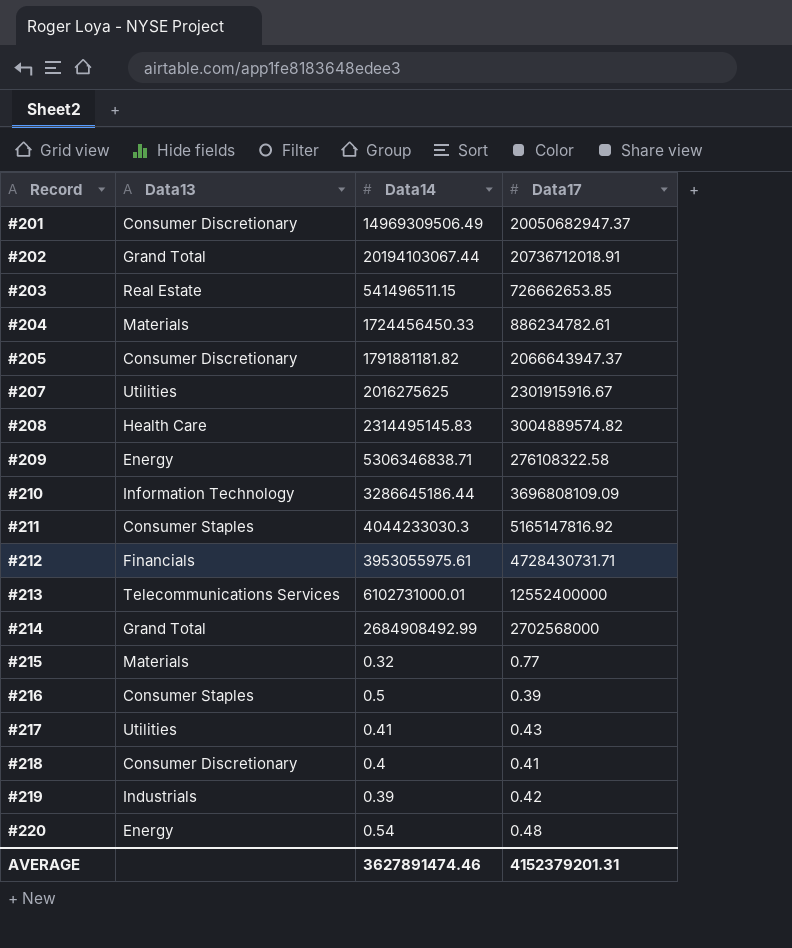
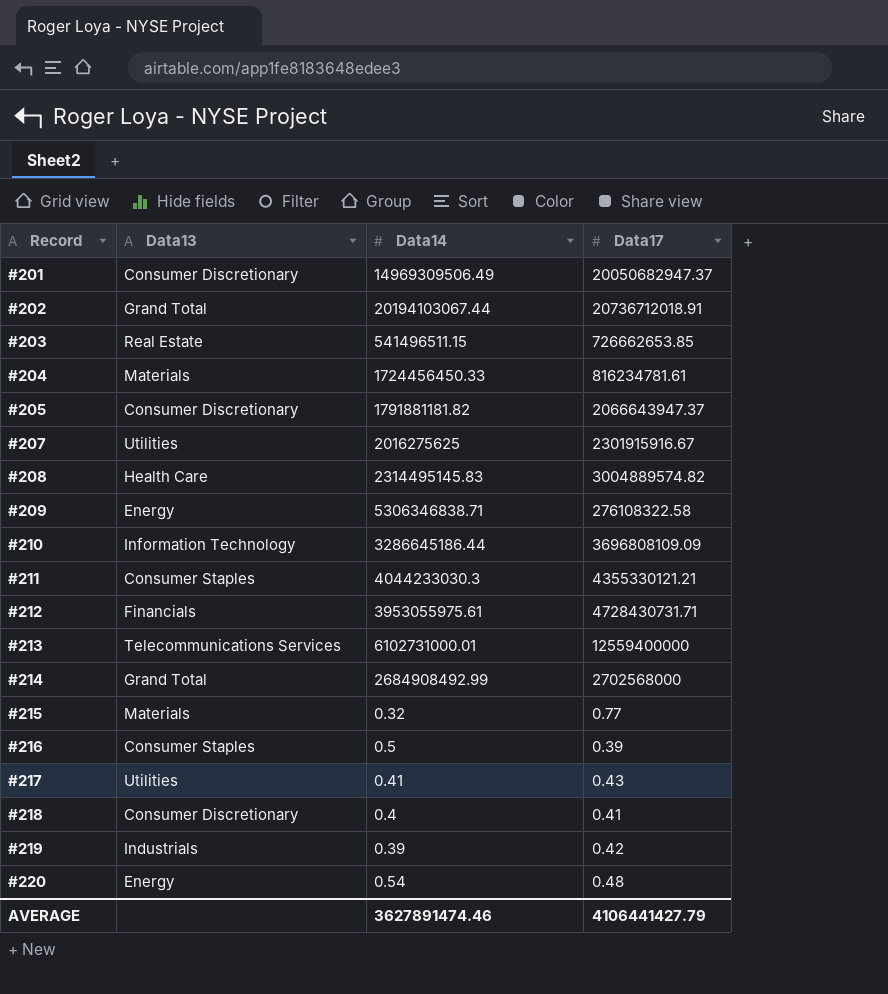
#204 | Data17: 886234782.61 -> 816234781.61
#211 | Data17: 5165147816.92 -> 4355330121.21
#213 | Data17: 12552400000 -> 12559400000
AVERAGE | Data17: 4152379201.31 -> 4106441427.79

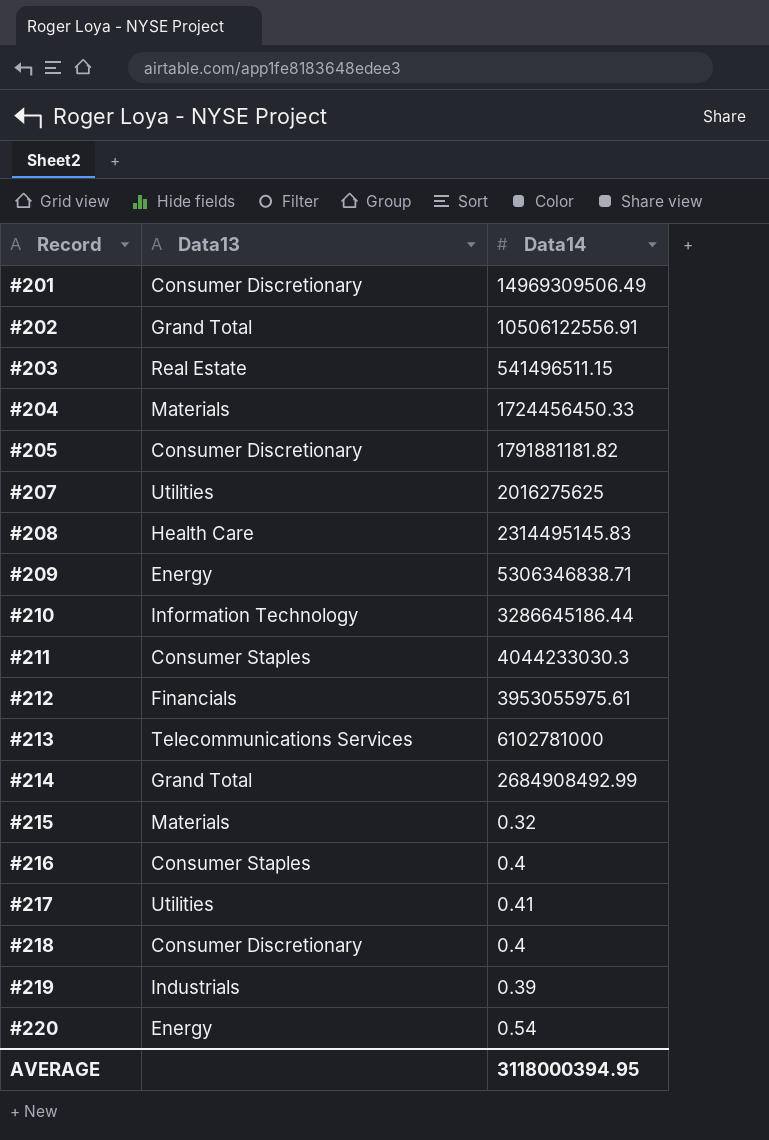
column Data17 | position: 4 -> none
#202 | Data14: 20194103067.44 -> 10506122556.91
#213 | Data14: 6102731000.01 -> 6102781000
#216 | Data14: 0.5 -> 0.4
AVERAGE | Data14: 3627891474.46 -> 3118000394.95

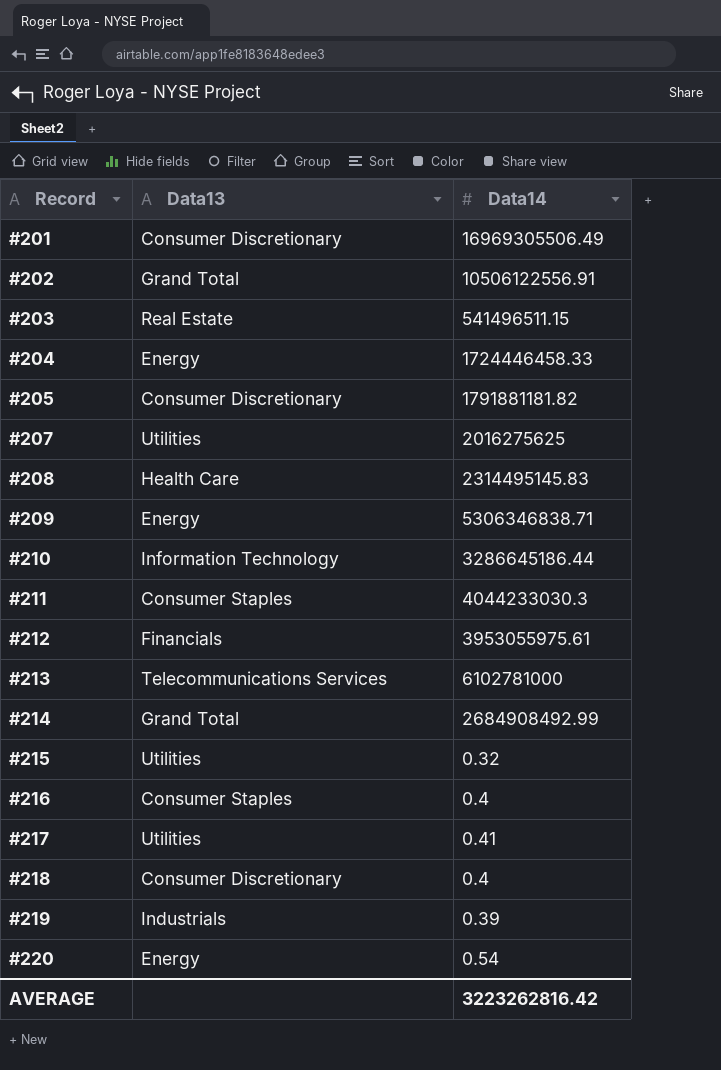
#201 | Data14: 14969309506.49 -> 16969305506.49
#204 | Data13: Materials -> Energy
#204 | Data14: 1724456450.33 -> 1724446458.33
#215 | Data13: Materials -> Utilities
AVERAGE | Data14: 3118000394.95 -> 3223262816.42

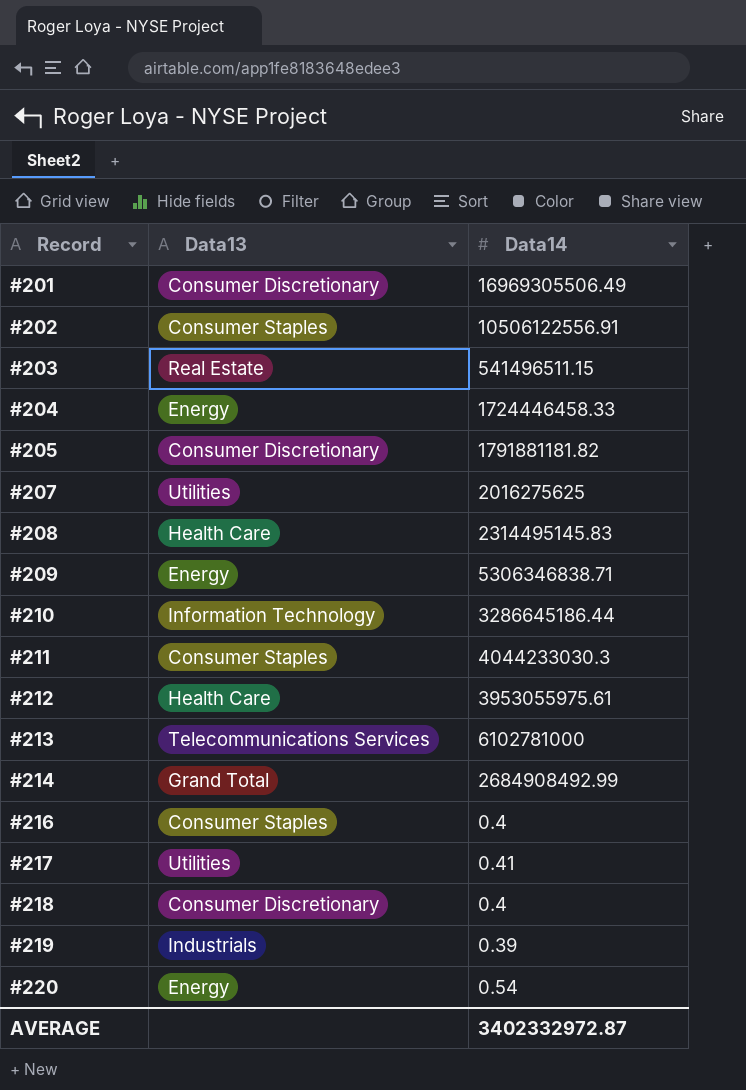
row #215: Utilities | 0.32 -> none
#202 | Data13: Grand Total -> Consumer Staples
#212 | Data13: Financials -> Health Care
AVERAGE | Data14: 3223262816.42 -> 3402332972.87

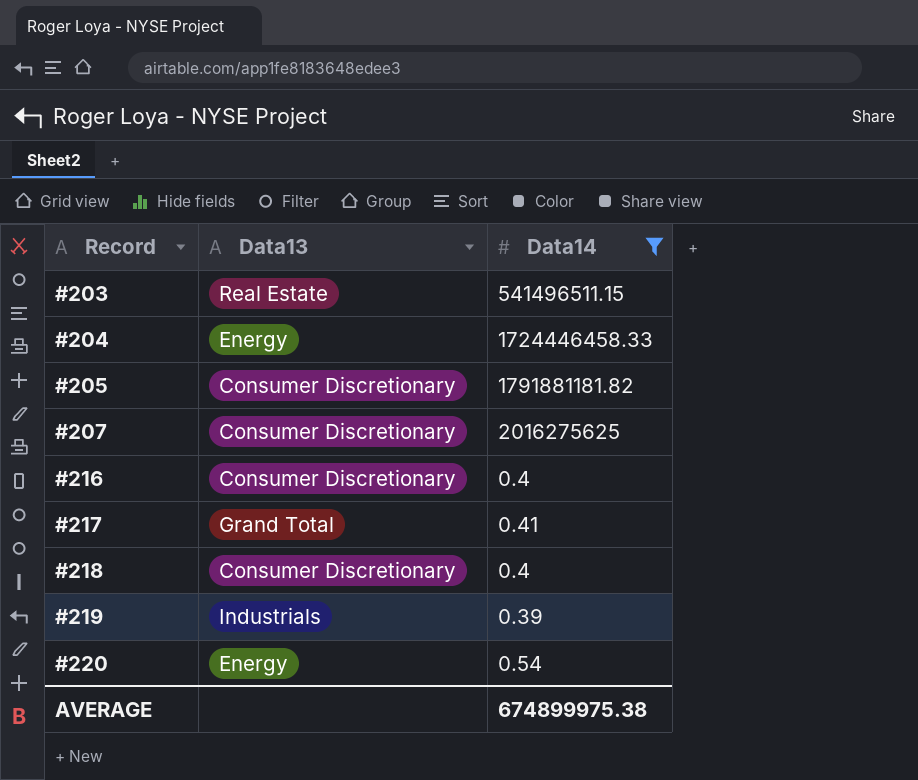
filter: none -> Data14 <= 2016275625
#207 | Data13: Utilities -> Consumer Discretionary
#216 | Data13: Consumer Staples -> Consumer Discretionary
#217 | Data13: Utilities -> Grand Total
AVERAGE | Data14: 3402332972.87 -> 674899975.38

